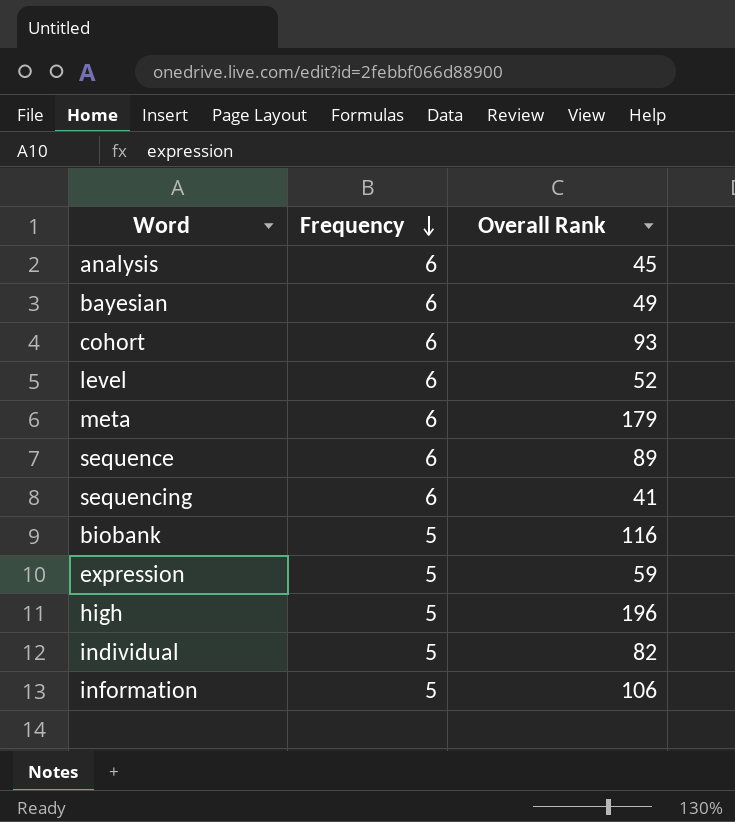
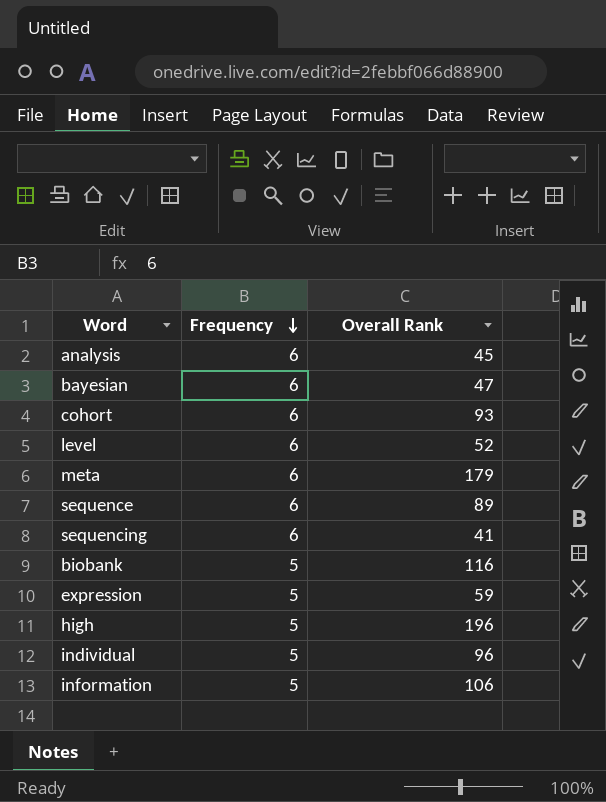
bayesian | Overall Rank: 49 -> 47
individual | Overall Rank: 82 -> 96

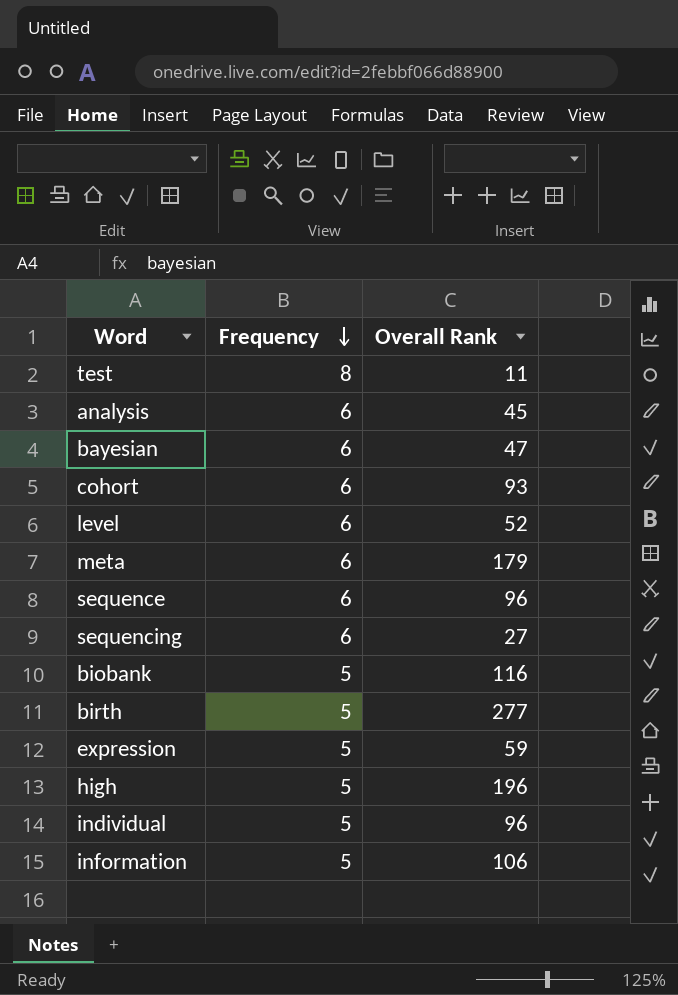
row test: none -> 8 | 11
sequence | Overall Rank: 89 -> 96
sequencing | Overall Rank: 41 -> 27
row birth: none -> 5 | 277

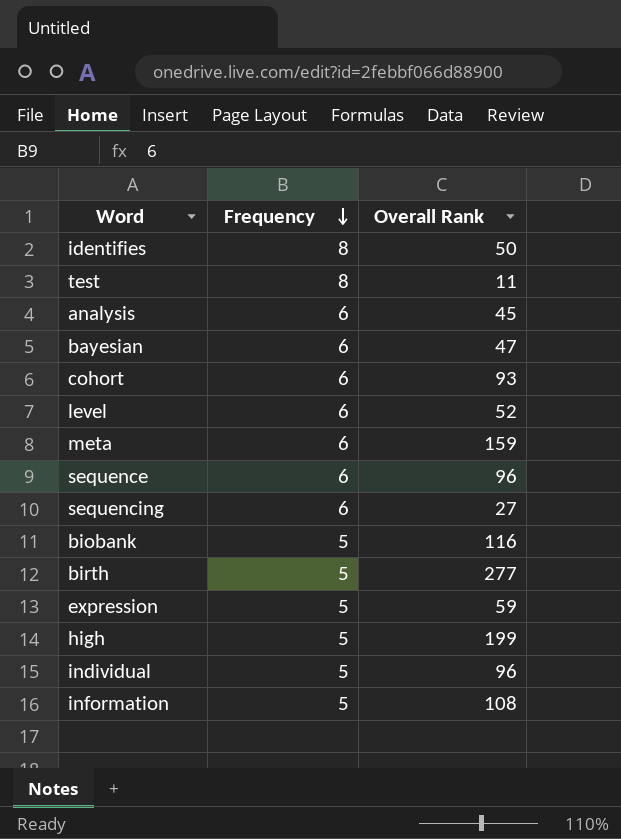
row identifies: none -> 8 | 50
meta | Overall Rank: 179 -> 159
high | Overall Rank: 196 -> 199
information | Overall Rank: 106 -> 108

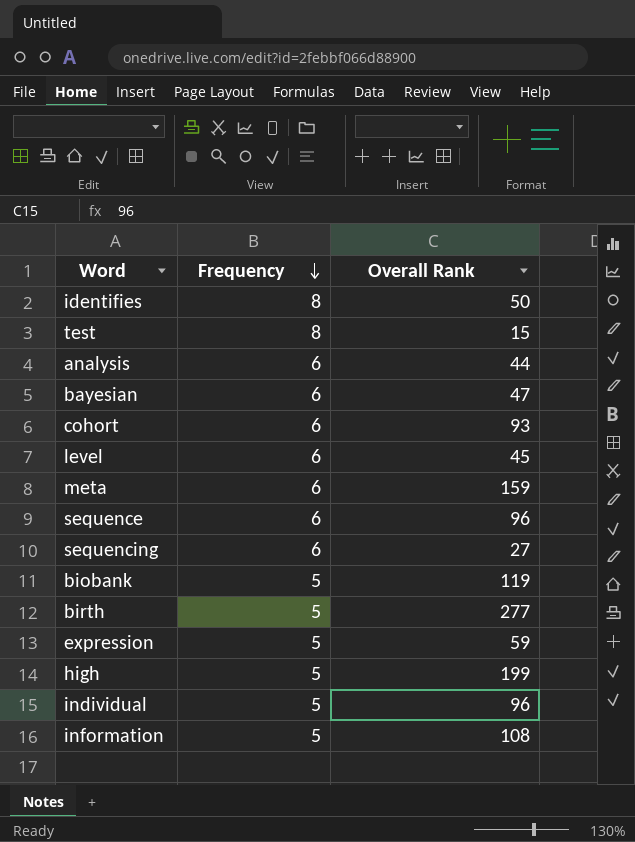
test | Overall Rank: 11 -> 15
analysis | Overall Rank: 45 -> 44
level | Overall Rank: 52 -> 45
biobank | Overall Rank: 116 -> 119

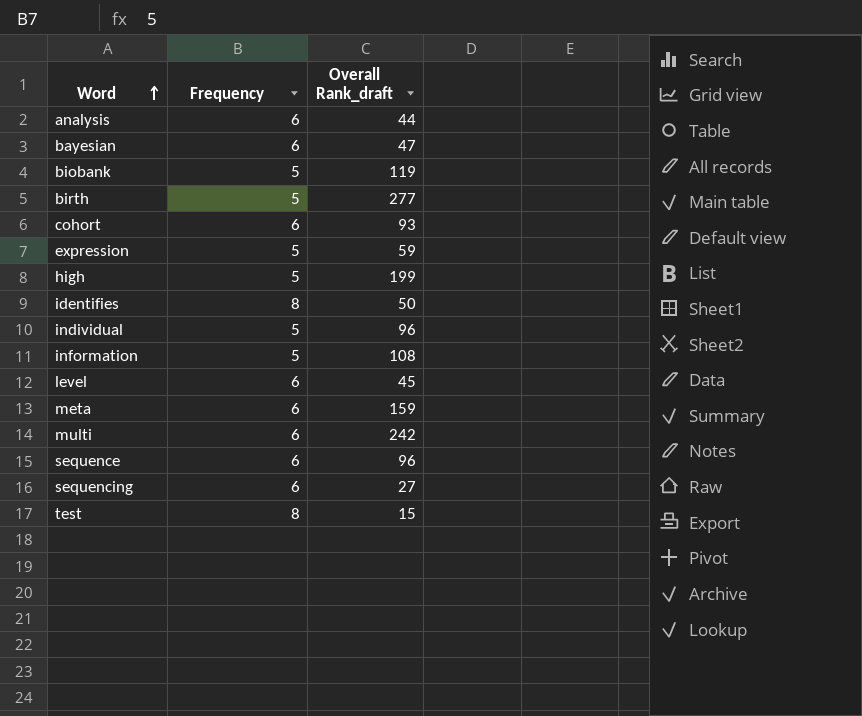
row order: Frequency descending -> Word ascending
column name: Overall Rank -> Overall Rank_draft
row multi: none -> 6 | 242

